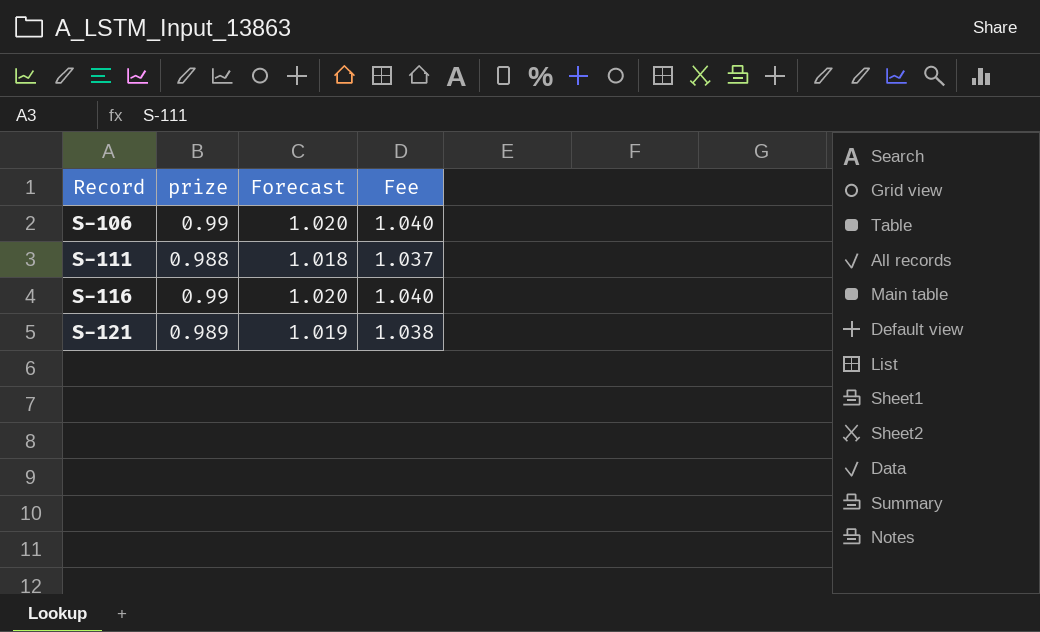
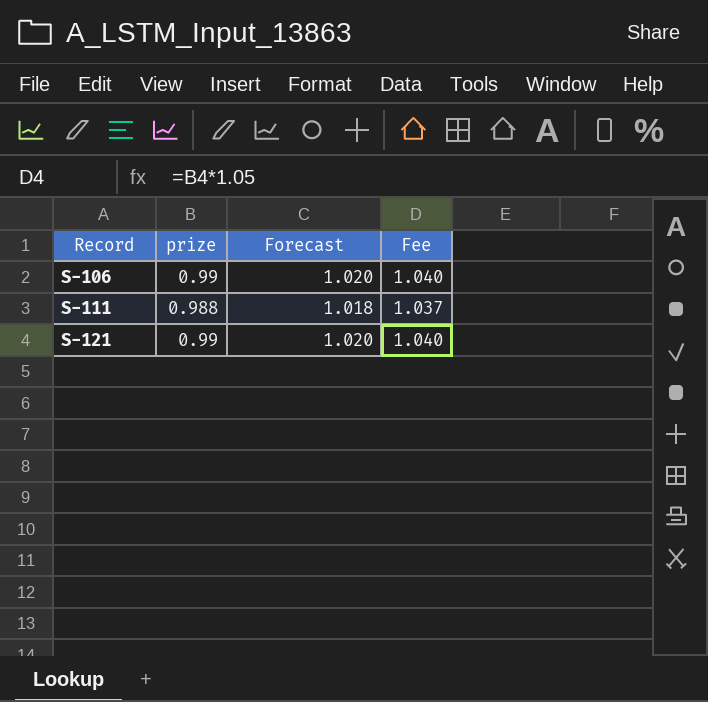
row S-116: 0.99 | 1.020 | 1.040 -> none
S-121 | prize: 0.989 -> 0.99
S-121 | Forecast: 1.019 -> 1.020
S-121 | Fee: 1.038 -> 1.040

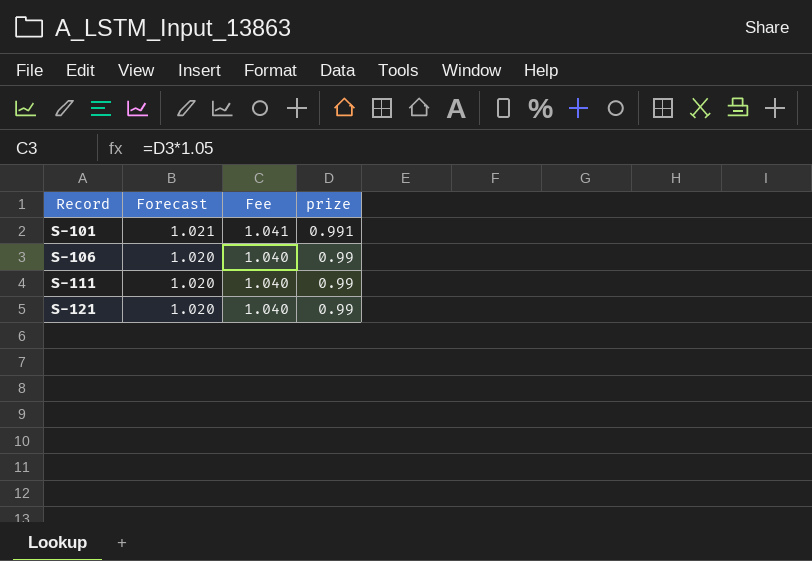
column prize | position: 2 -> 4
row S-101: none -> 1.021 | 1.041 | 0.991
S-111 | Forecast: 1.018 -> 1.020
S-111 | Fee: 1.037 -> 1.040
S-111 | prize: 0.988 -> 0.99

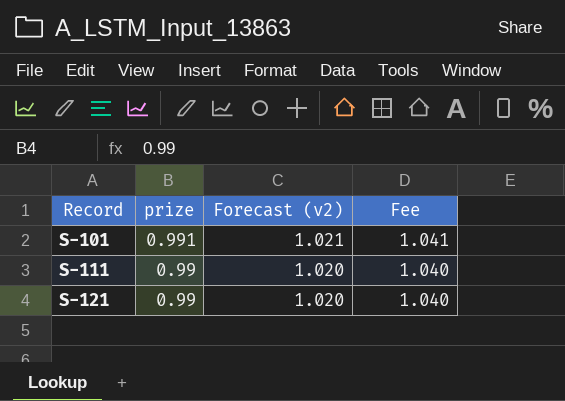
column prize | position: 4 -> 2
column name: Forecast -> Forecast (v2)
row S-106: 1.020 | 1.040 | 0.99 -> none

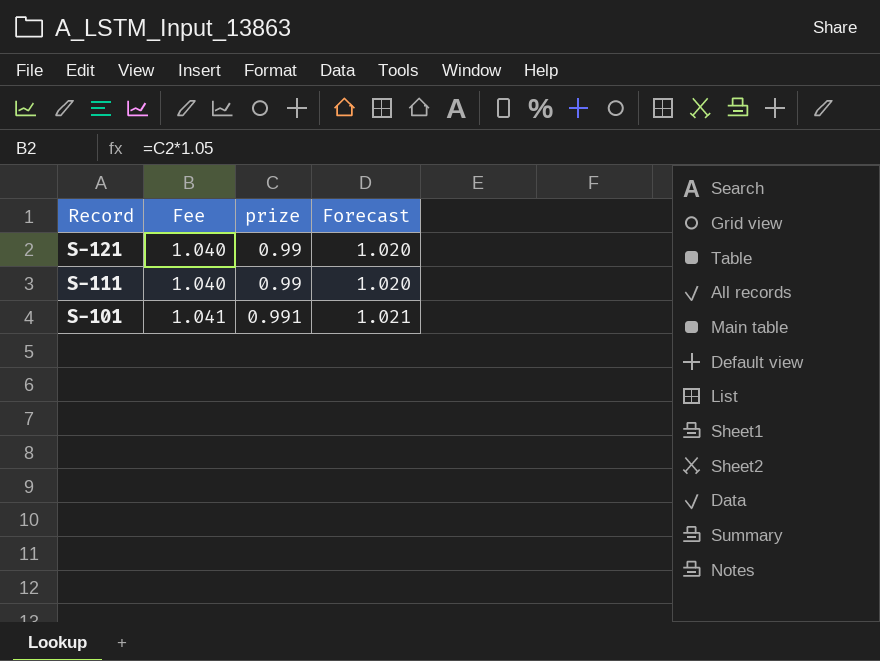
row order: Record ascending -> Record descending
column Fee | position: 4 -> 2
column name: Forecast (v2) -> Forecast

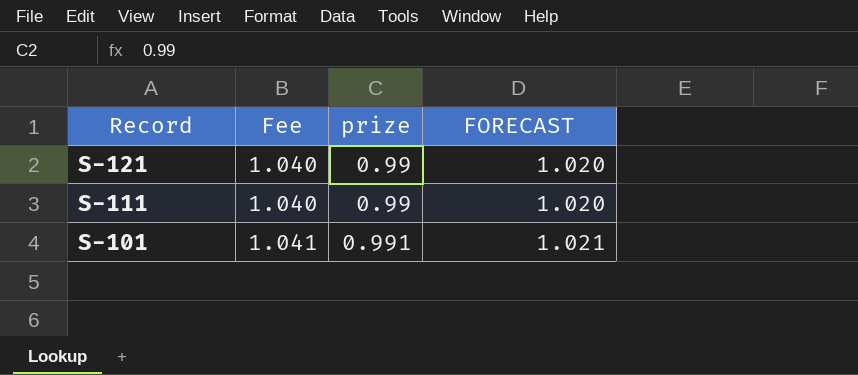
column name: Forecast -> FORECAST

